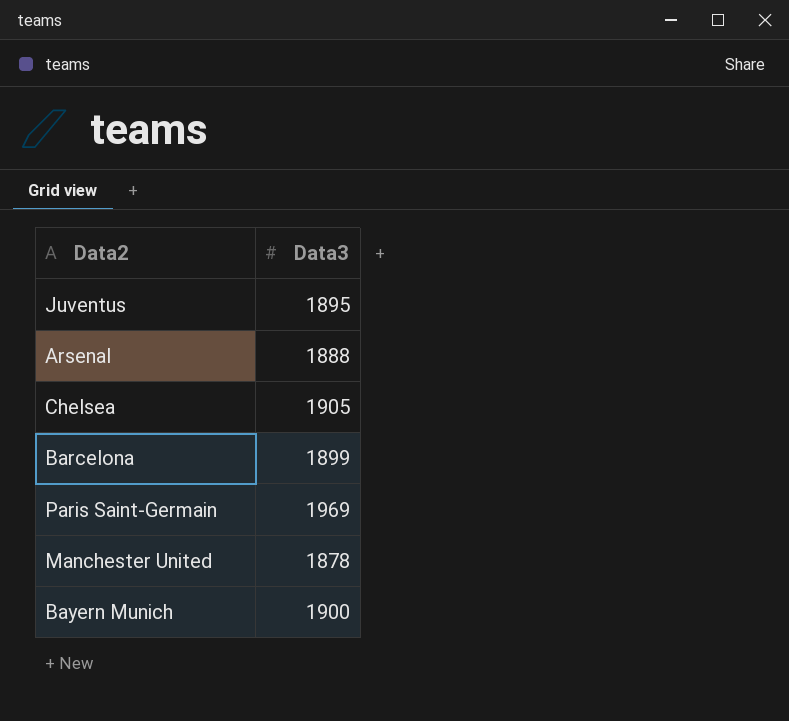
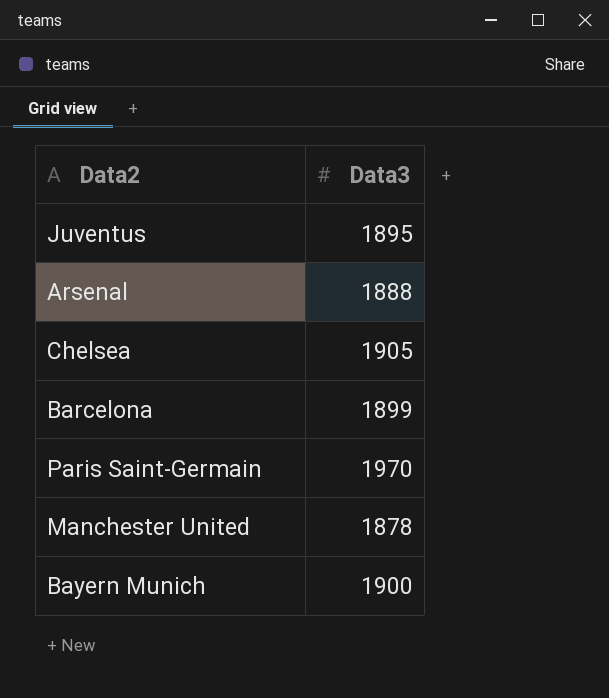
Paris Saint-Germain | Data3: 1969 -> 1970

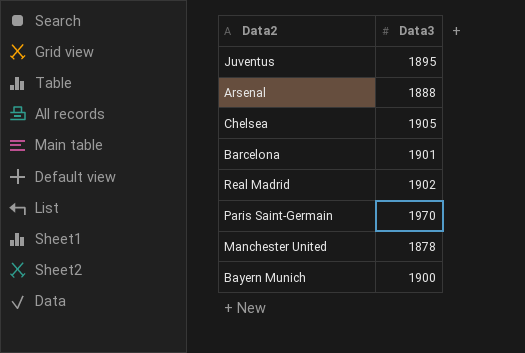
Barcelona | Data3: 1899 -> 1901
row Real Madrid: none -> 1902

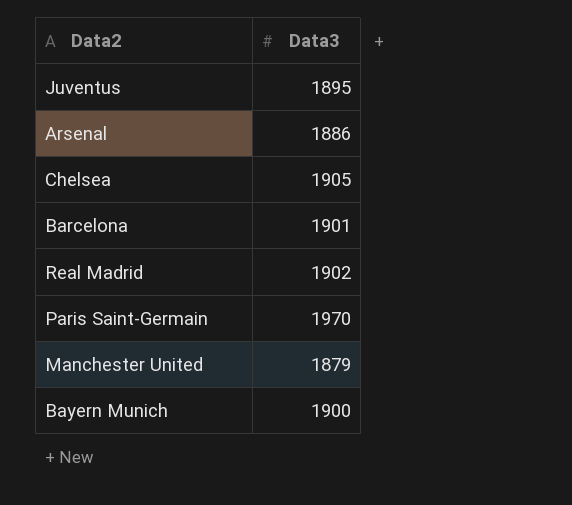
Arsenal | Data3: 1888 -> 1886
Manchester United | Data3: 1878 -> 1879

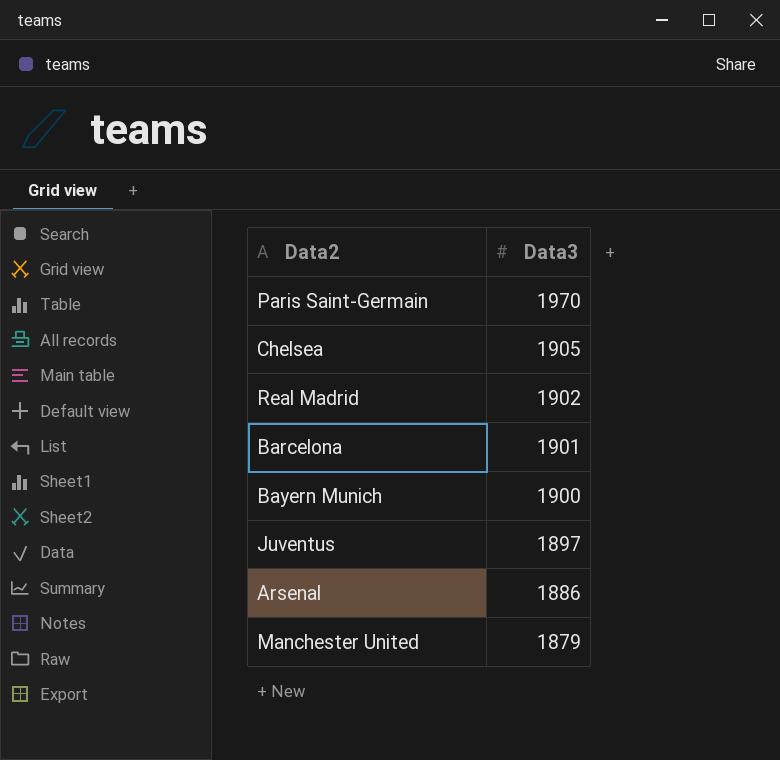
row order: none -> Data3 descending
Juventus | Data3: 1895 -> 1897

